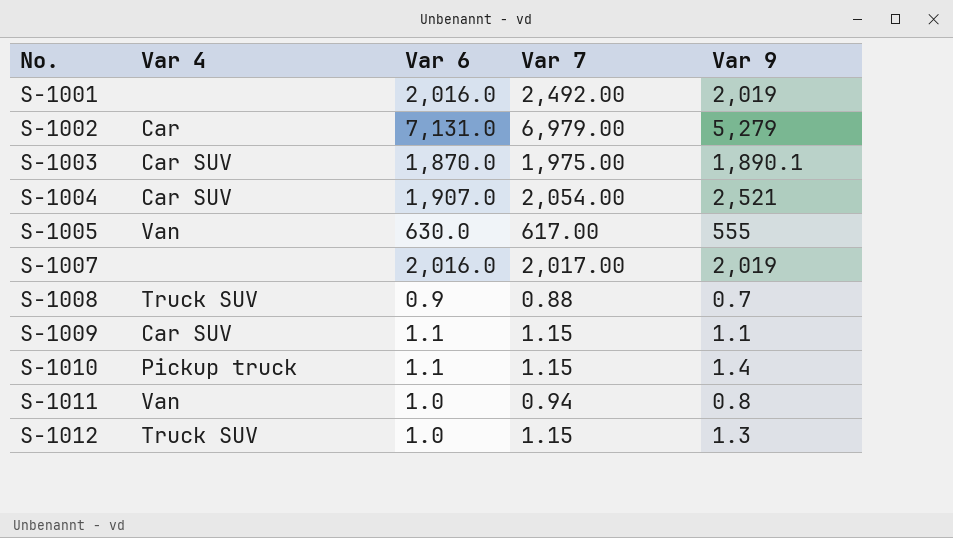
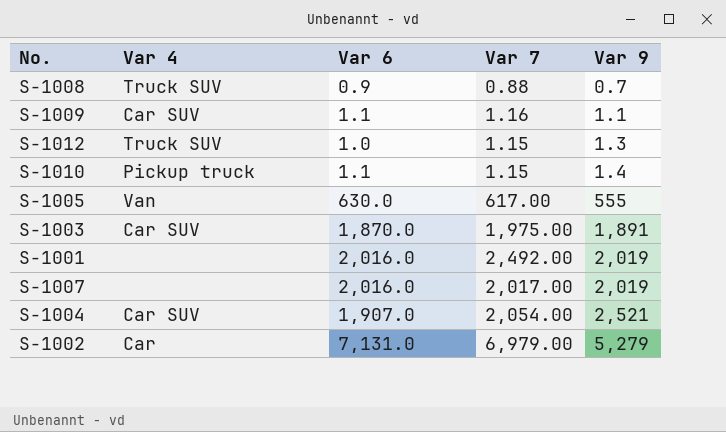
row order: No. ascending -> Var 9 ascending
row S-1011: Van | 1.0 | 0.94 | 0.8 -> none
S-1009 | Var 7: 1.15 -> 1.16
S-1003 | Var 9: 1,890.1 -> 1,891

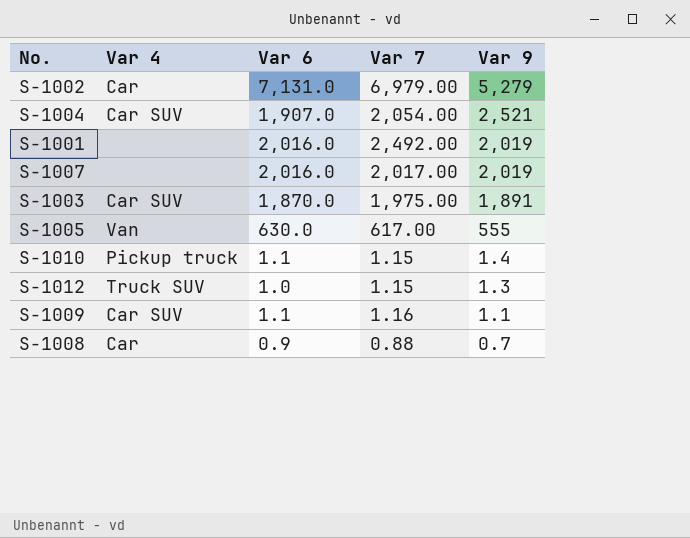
row order: Var 9 ascending -> Var 9 descending
S-1008 | Var 4: Truck SUV -> Car

